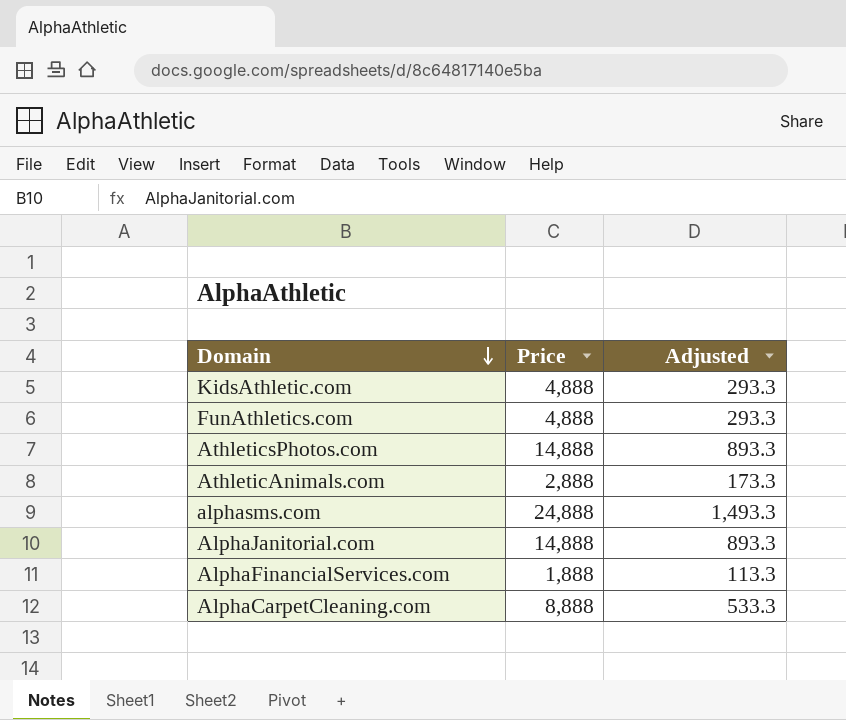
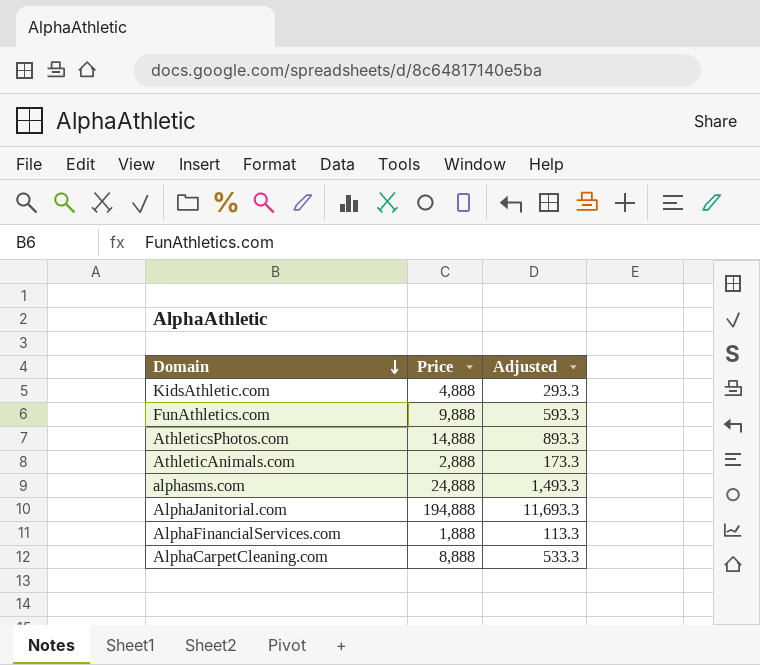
FunAthletics.com | Price: 4,888 -> 9,888
FunAthletics.com | Adjusted: 293.3 -> 593.3
AlphaJanitorial.com | Price: 14,888 -> 194,888
AlphaJanitorial.com | Adjusted: 893.3 -> 11,693.3

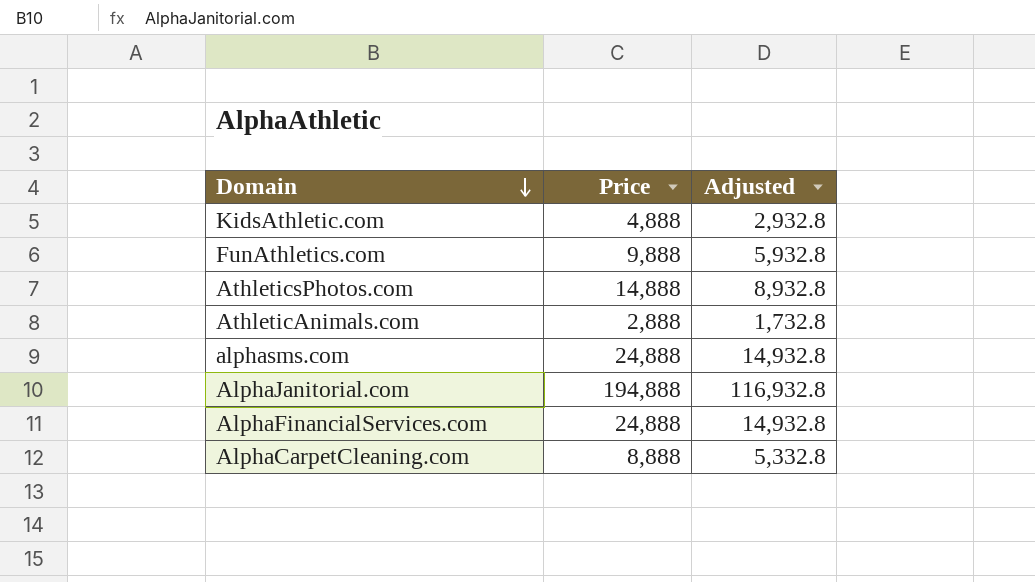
column Adjusted | formula: [Price] * 0.06 -> [Price] * 0.6
AlphaFinancialServices.com | Price: 1,888 -> 24,888

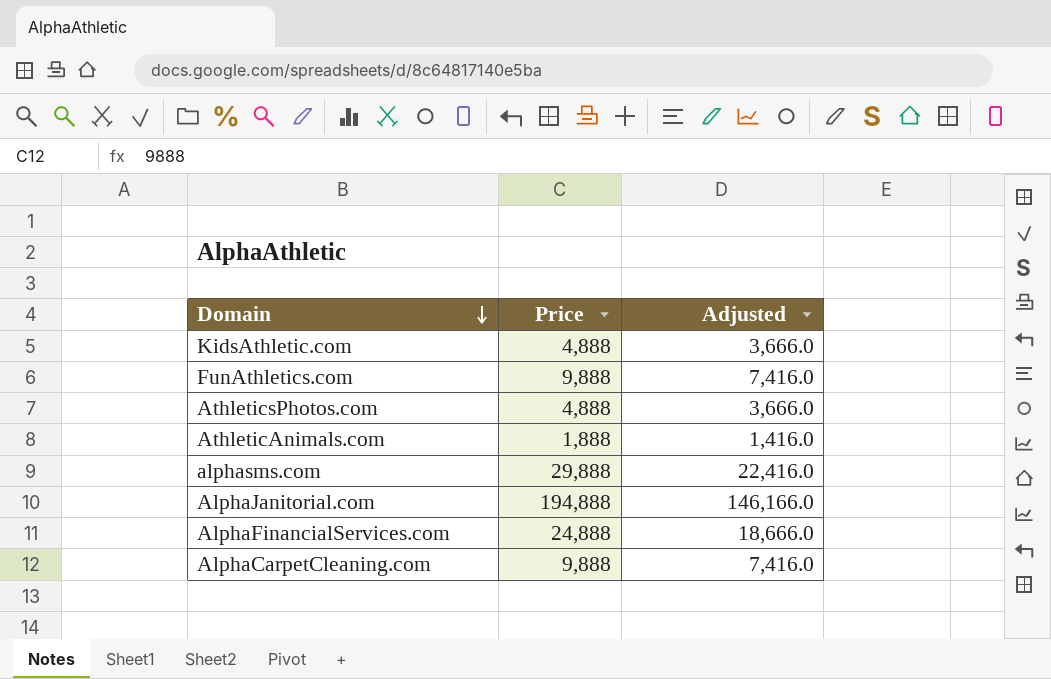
column Adjusted | formula: [Price] * 0.6 -> [Price] * 0.75
AthleticsPhotos.com | Price: 14,888 -> 4,888
AthleticAnimals.com | Price: 2,888 -> 1,888
alphasms.com | Price: 24,888 -> 29,888
AlphaCarpetCleaning.com | Price: 8,888 -> 9,888

